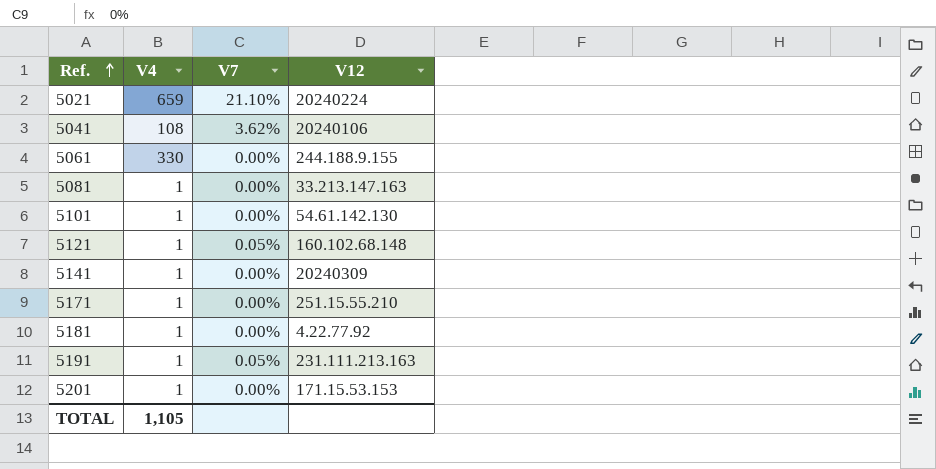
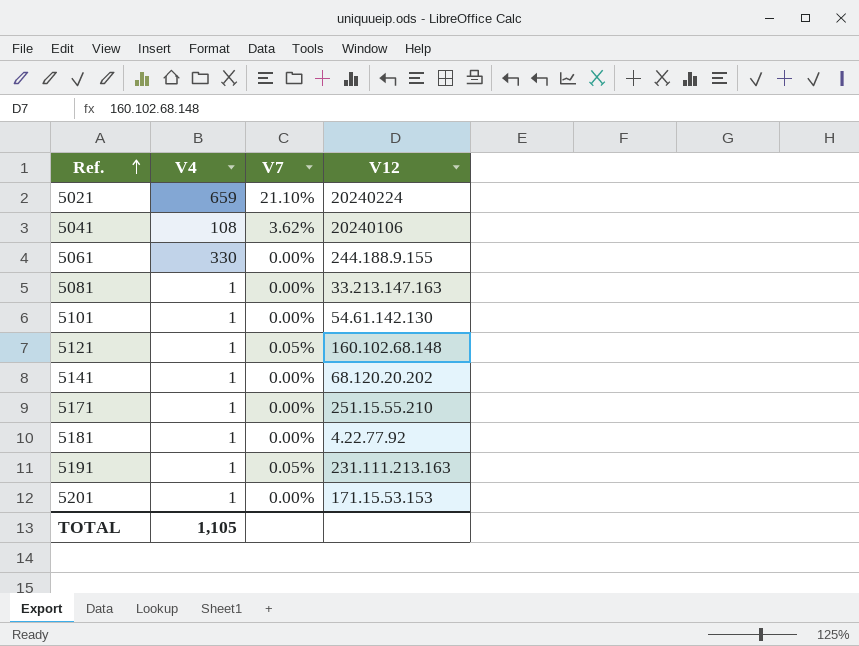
5141 | V12: 20240309 -> 68.120.20.202

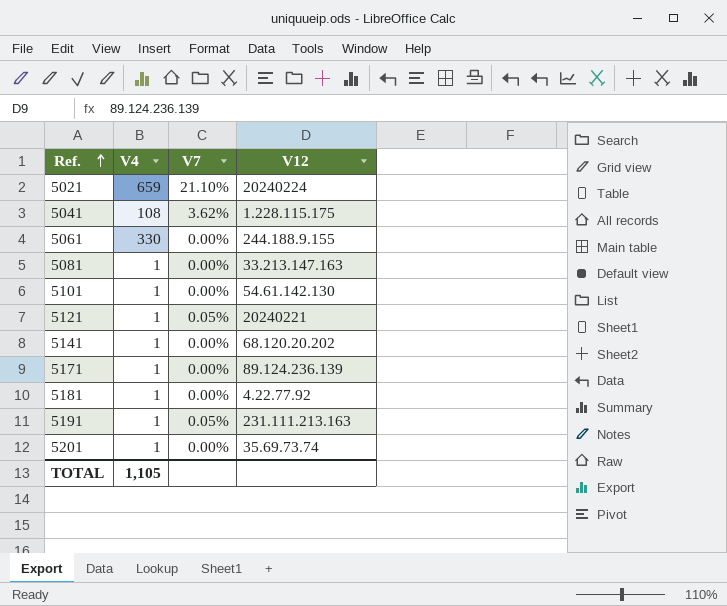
5041 | V12: 20240106 -> 1.228.115.175
5121 | V12: 160.102.68.148 -> 20240221
5171 | V12: 251.15.55.210 -> 89.124.236.139
5201 | V12: 171.15.53.153 -> 35.69.73.74

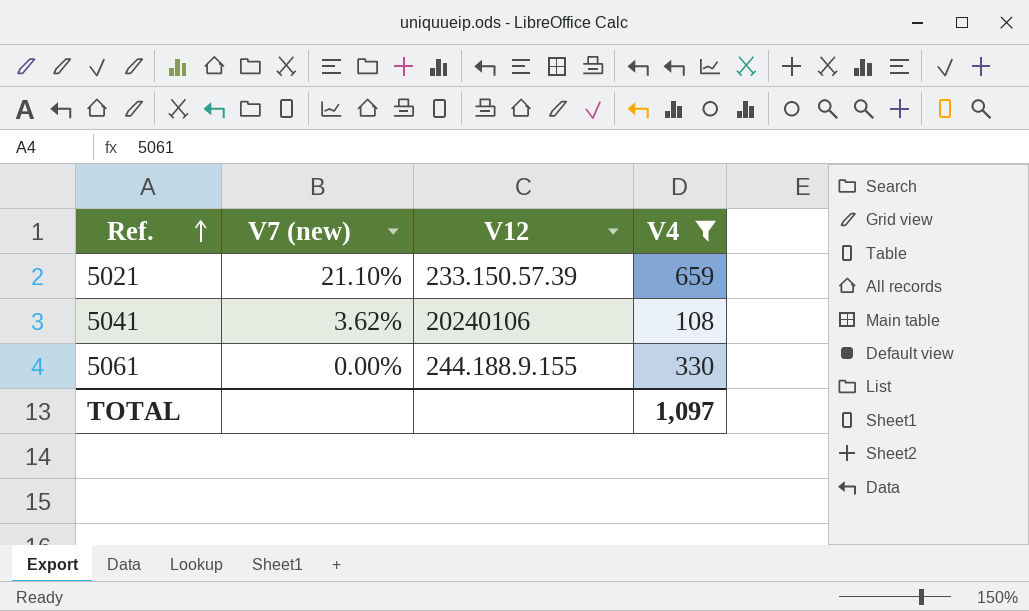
filter: none -> V4 != 1
column name: V7 -> V7 (new)
column V4 | position: 2 -> 4
5021 | V12: 20240224 -> 233.150.57.39
5041 | V12: 1.228.115.175 -> 20240106
TOTAL | V4: 1,105 -> 1,097

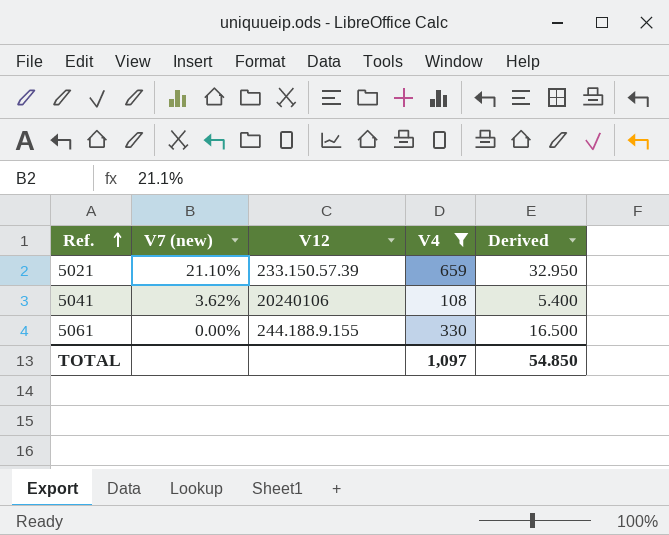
column Derived | formula: none -> [V4] * 0.05

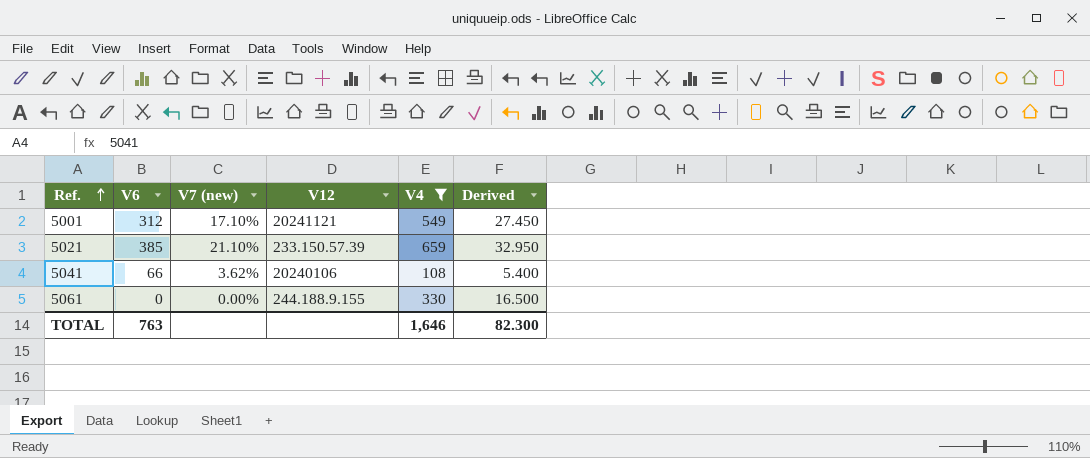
column V6 | position: none -> 2
row 5001: none -> 312 | 17.10% | 20241121 | 549 | 27.450
TOTAL | V4: 1,097 -> 1,646
TOTAL | Derived: 54.850 -> 82.300

